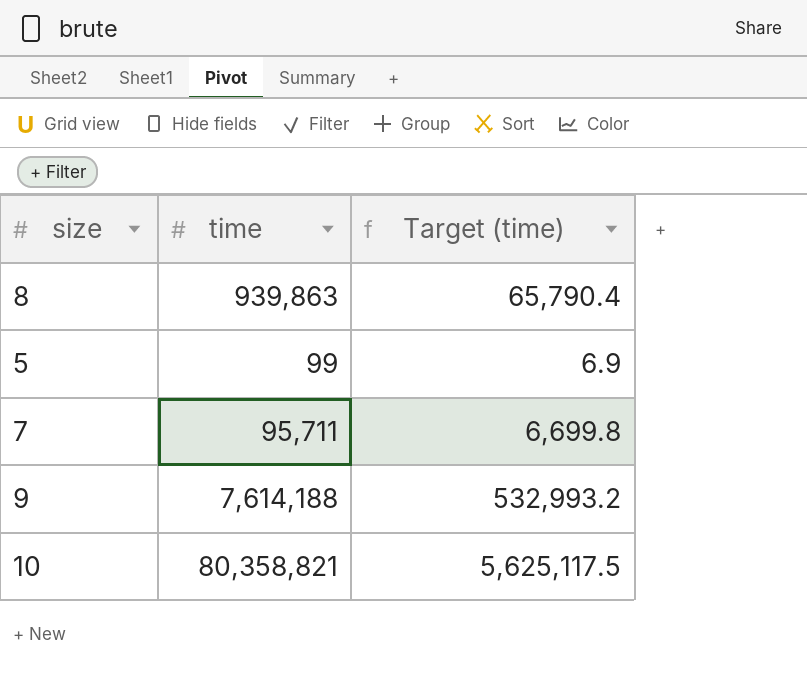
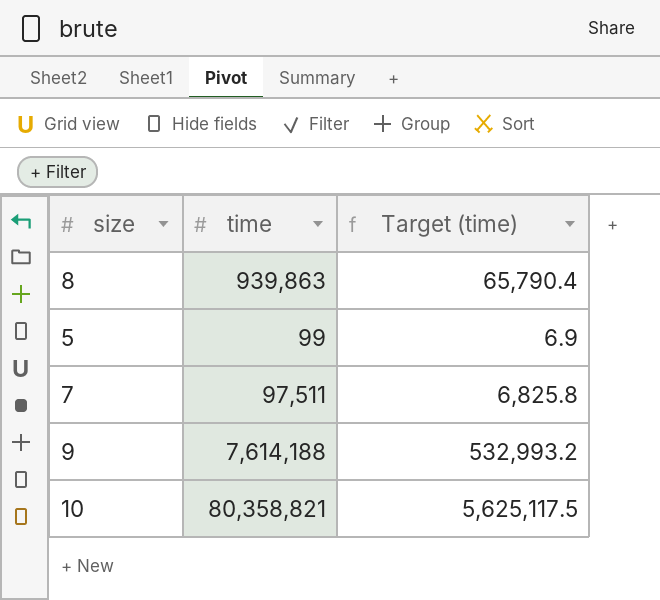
7 | time: 95,711 -> 97,511
7 | Target (time): 6,699.8 -> 6,825.8

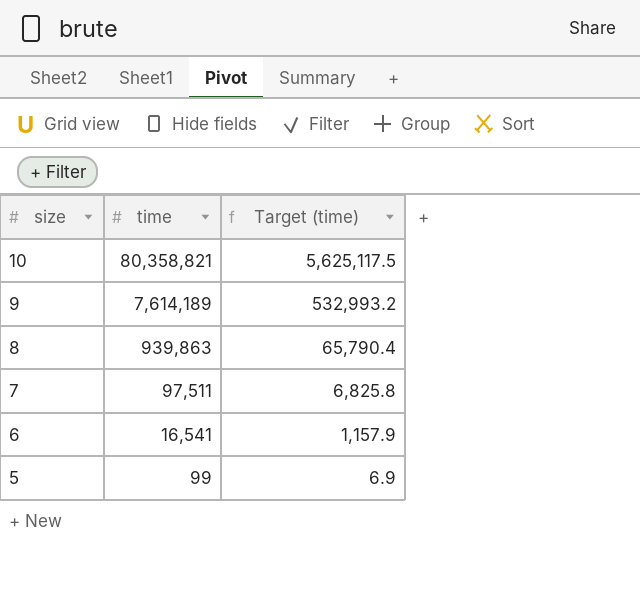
row order: none -> size descending
9 | time: 7,614,188 -> 7,614,189
row 6: none -> 16,541 | 1,157.9

